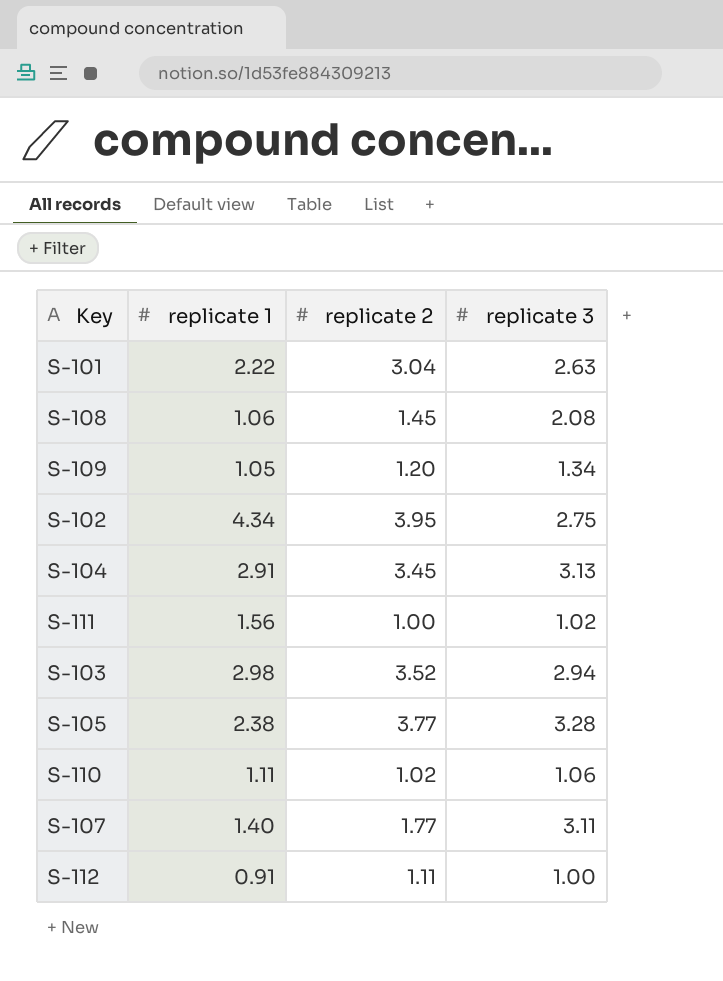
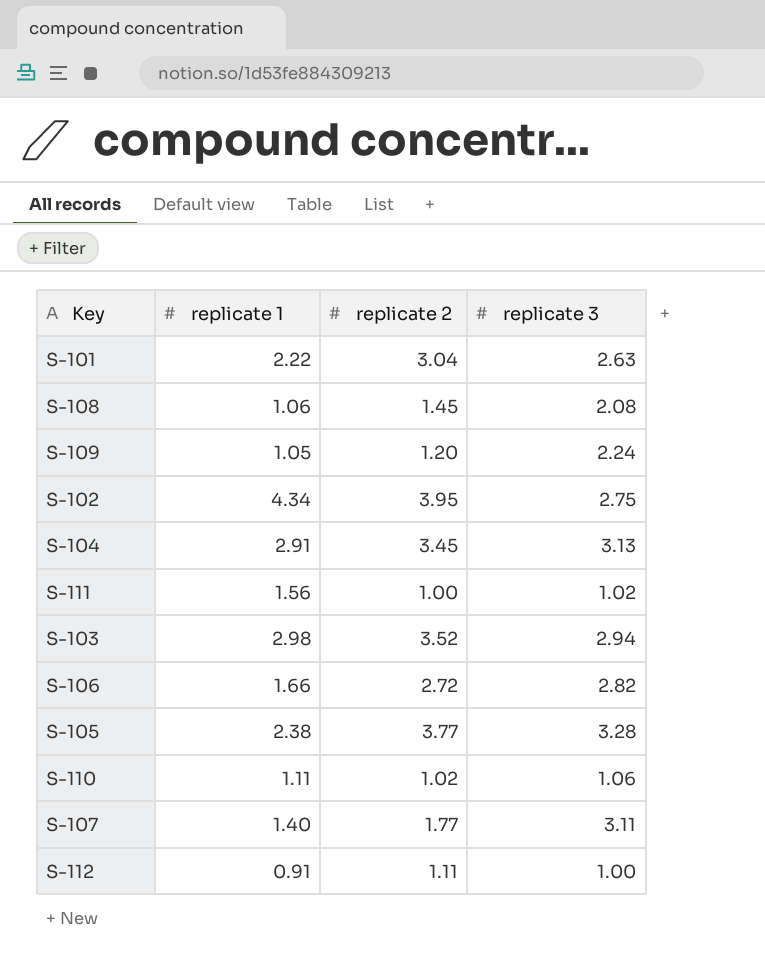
S-109 | replicate 3: 1.34 -> 2.24
row S-106: none -> 1.66 | 2.72 | 2.82

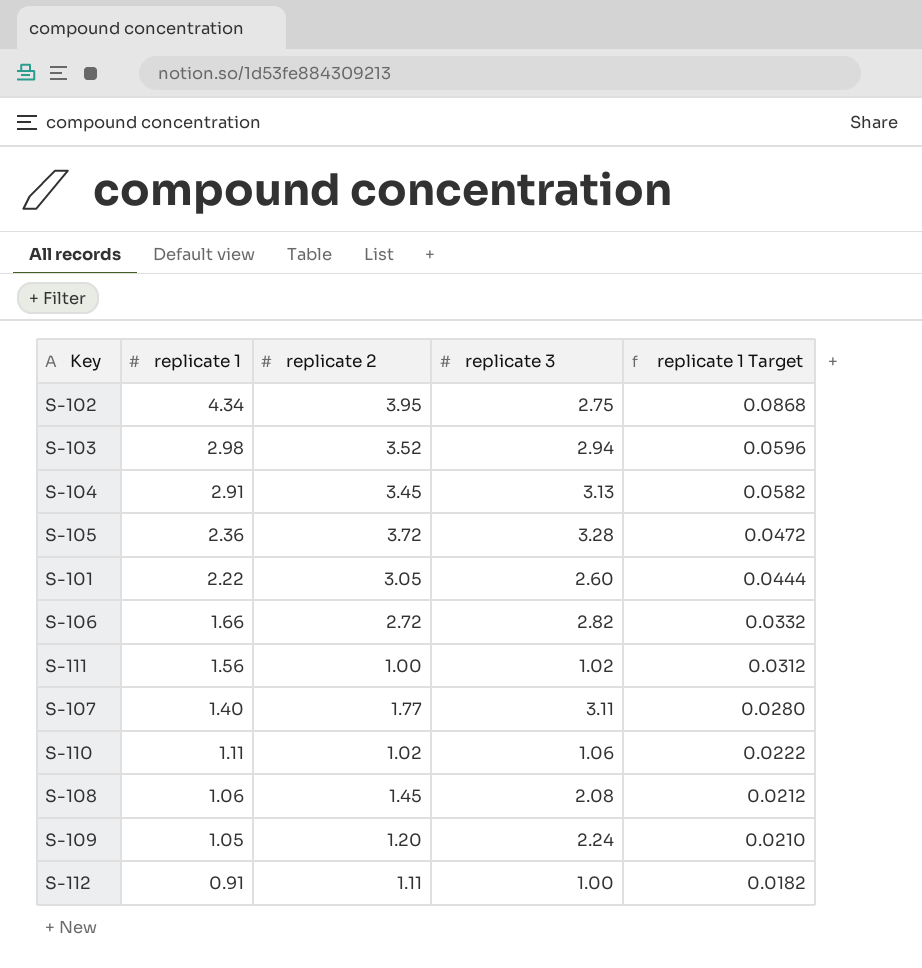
row order: none -> replicate 1 descending
column replicate 1 Target | formula: none -> [replicate 1] * 0.02
S-105 | replicate 1: 2.38 -> 2.36
S-105 | replicate 2: 3.77 -> 3.72
S-101 | replicate 2: 3.04 -> 3.05
S-101 | replicate 3: 2.63 -> 2.60

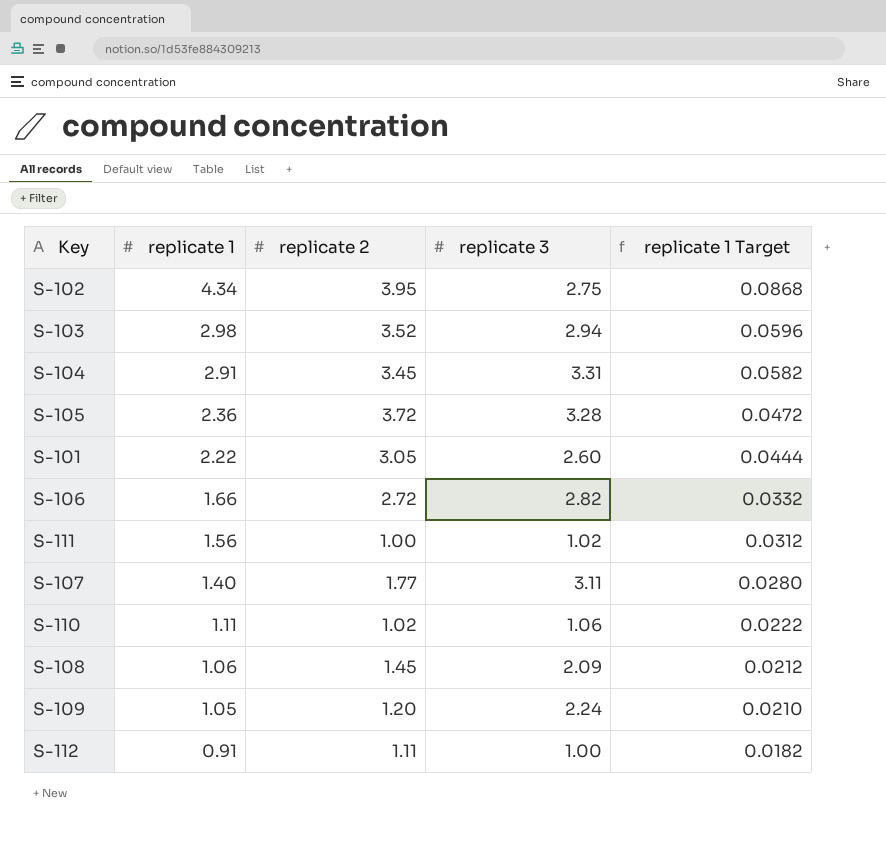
S-104 | replicate 3: 3.13 -> 3.31
S-108 | replicate 3: 2.08 -> 2.09

